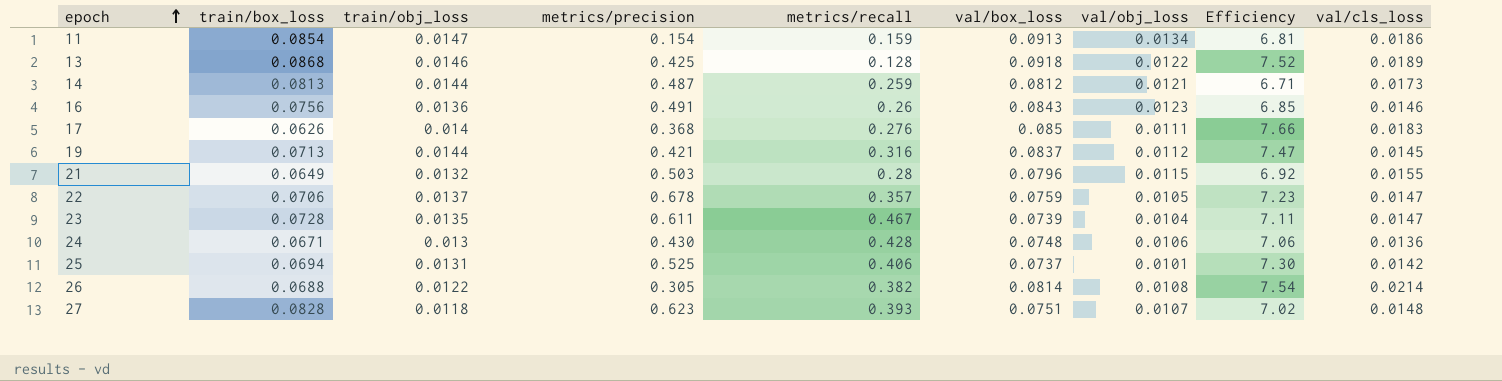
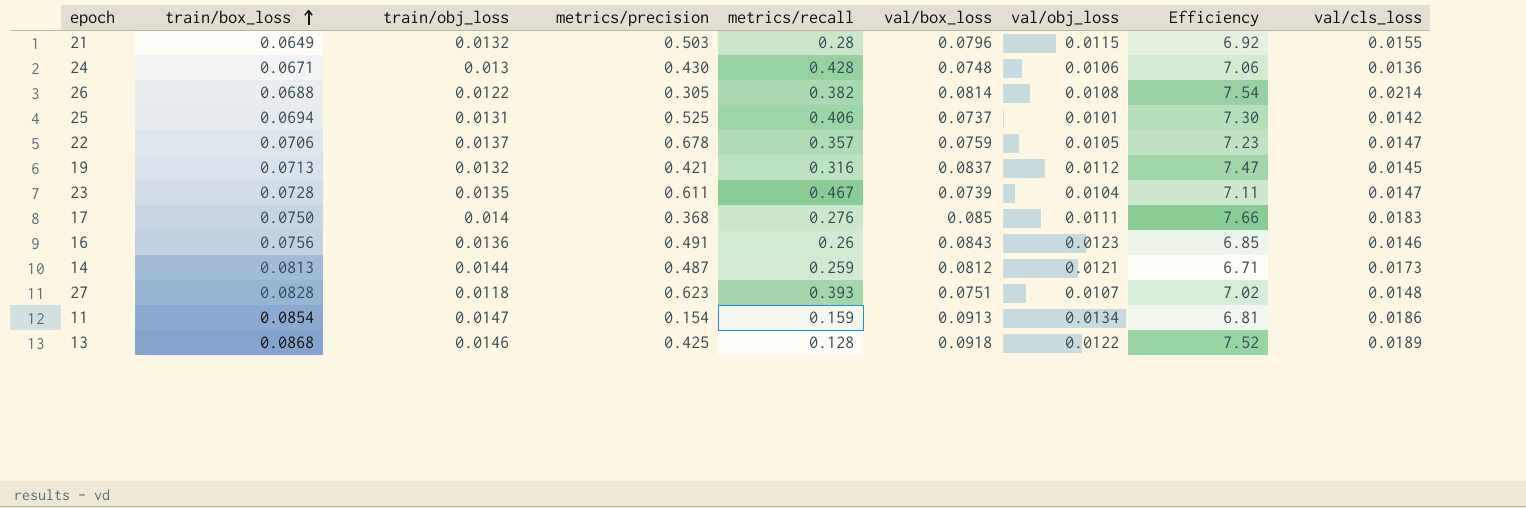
row order: epoch ascending -> train/box_loss ascending
19 | train/obj_loss: 0.0144 -> 0.0132
17 | train/box_loss: 0.0626 -> 0.0750

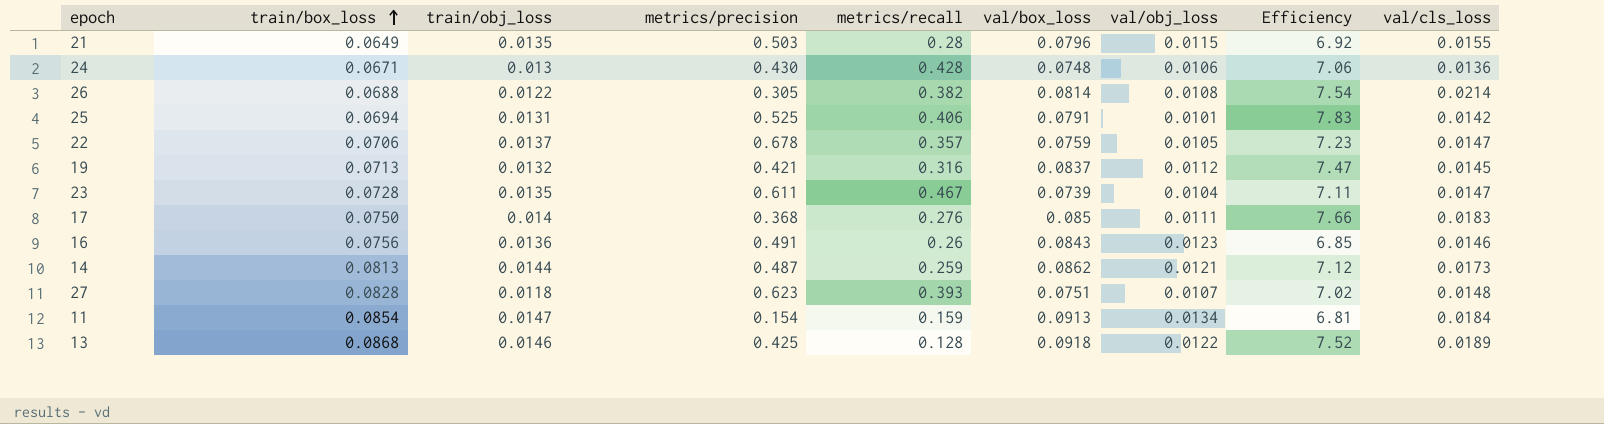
21 | train/obj_loss: 0.0132 -> 0.0135
25 | val/box_loss: 0.0737 -> 0.0791
25 | Efficiency: 7.30 -> 7.83
14 | val/box_loss: 0.0812 -> 0.0862
14 | Efficiency: 6.71 -> 7.12
11 | val/cls_loss: 0.0186 -> 0.0184

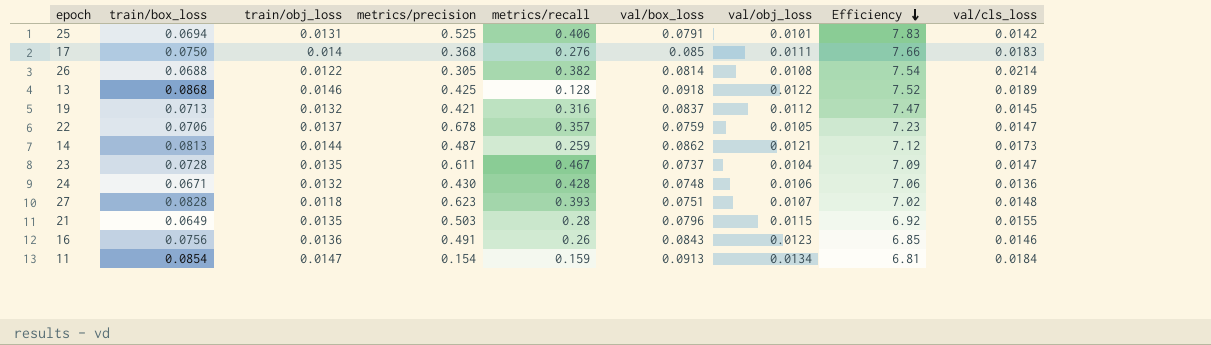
row order: train/box_loss ascending -> Efficiency descending
23 | val/box_loss: 0.0739 -> 0.0737
23 | Efficiency: 7.11 -> 7.09
24 | train/obj_loss: 0.013 -> 0.0132

